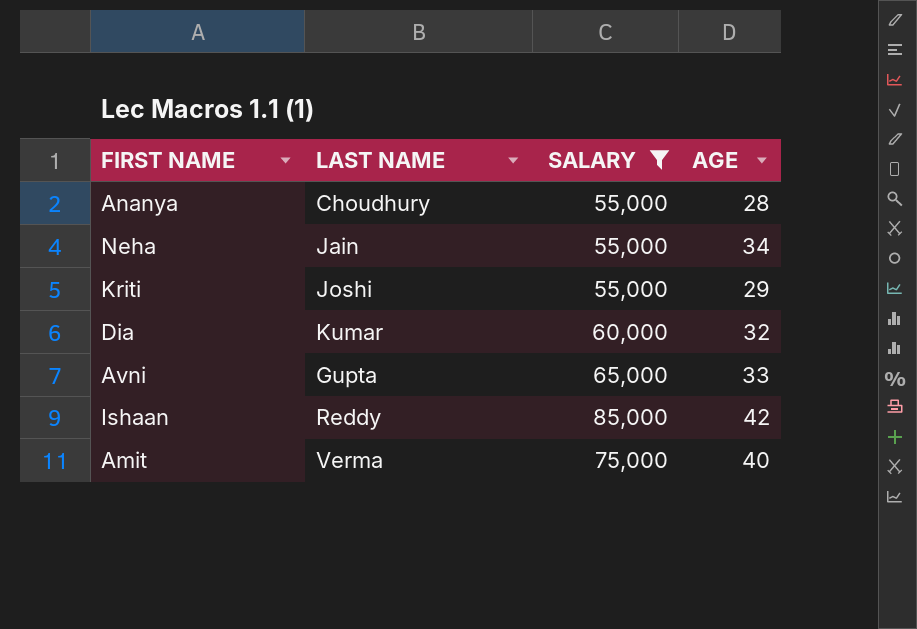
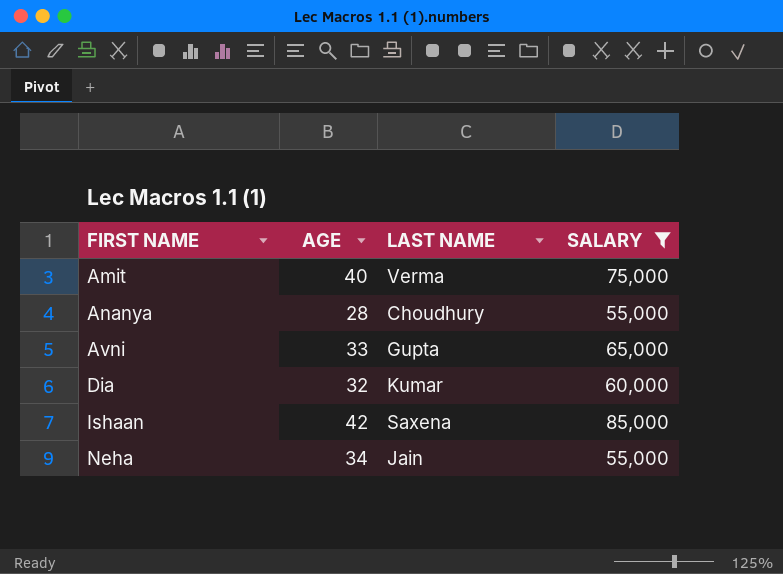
row order: none -> FIRST NAME ascending
column AGE | position: 4 -> 2
row Kriti: Joshi | 55,000 | 29 -> none
Ishaan | LAST NAME: Reddy -> Saxena

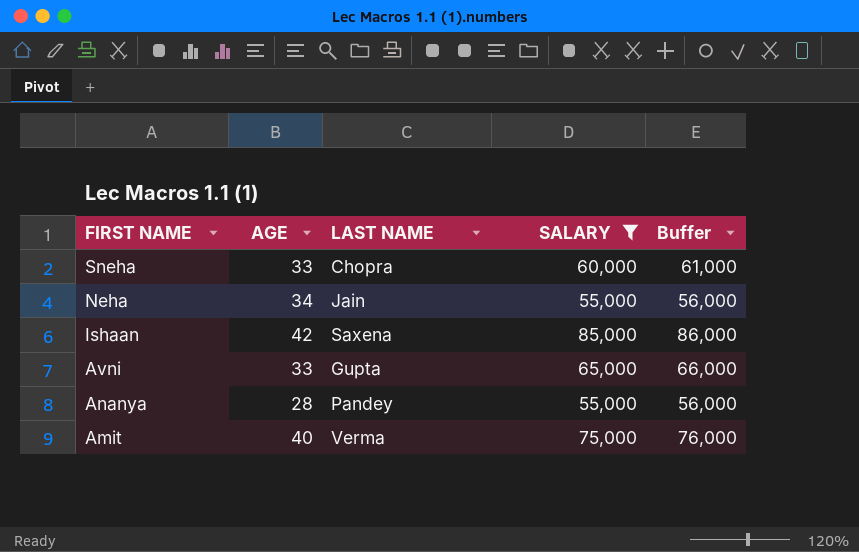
row order: FIRST NAME ascending -> FIRST NAME descending
column Buffer | formula: none -> [SALARY] + 1000
row Dia: 32 | Kumar | 60,000 -> none
row Sneha: none -> 33 | Chopra | 60,000 | 61,000
Ananya | LAST NAME: Choudhury -> Pandey

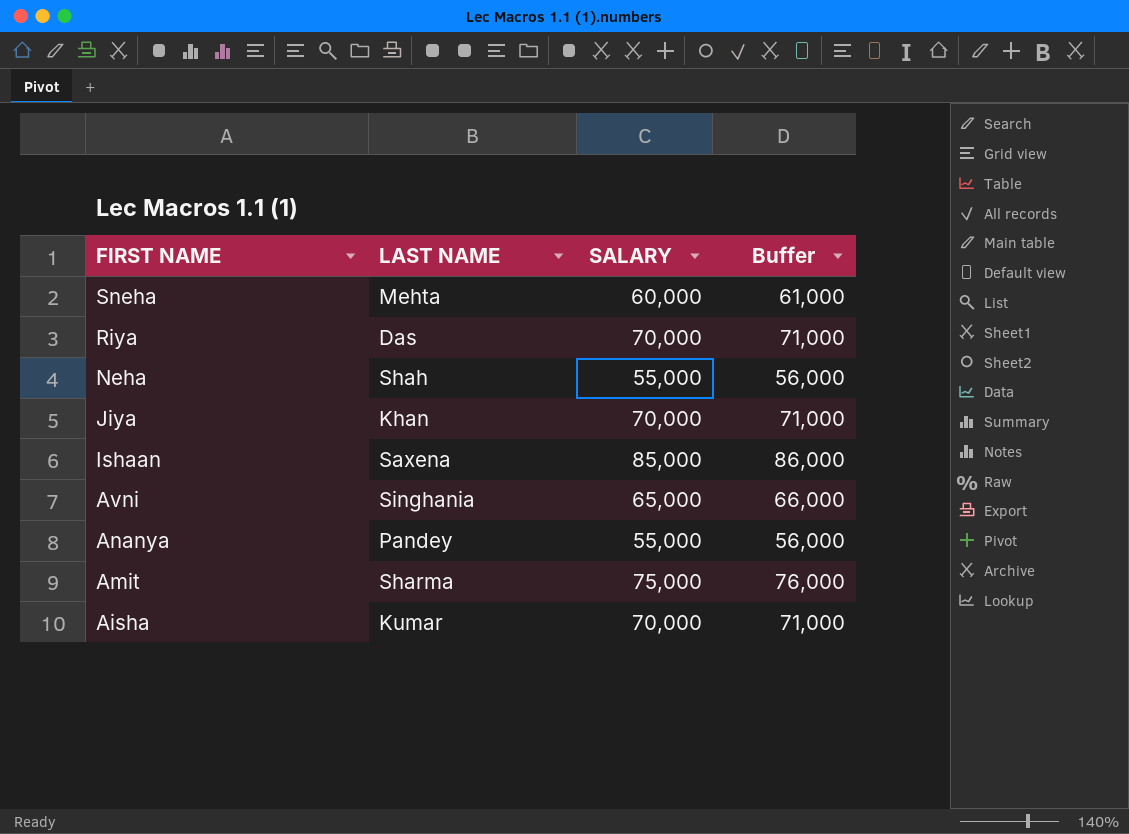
filter: SALARY != 70,000 -> none
column AGE | position: 2 -> none
Sneha | LAST NAME: Chopra -> Mehta
Neha | LAST NAME: Jain -> Shah
Avni | LAST NAME: Gupta -> Singhania
Amit | LAST NAME: Verma -> Sharma

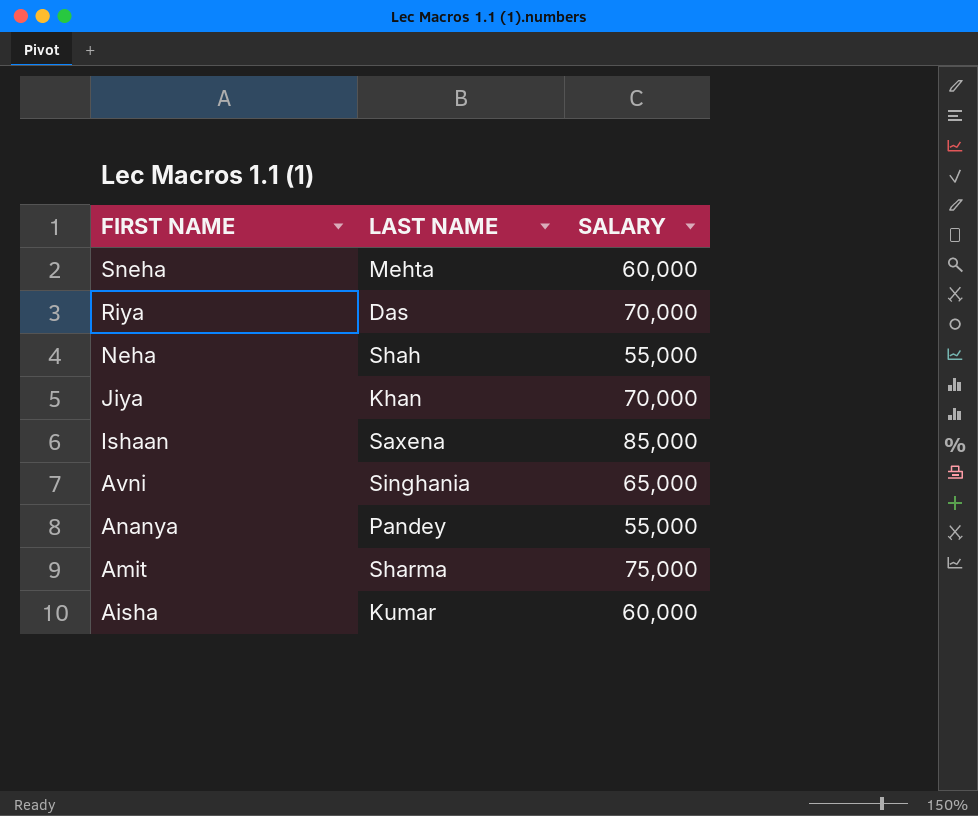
column Buffer | formula: [SALARY] + 1000 -> none
Aisha | SALARY: 70,000 -> 60,000

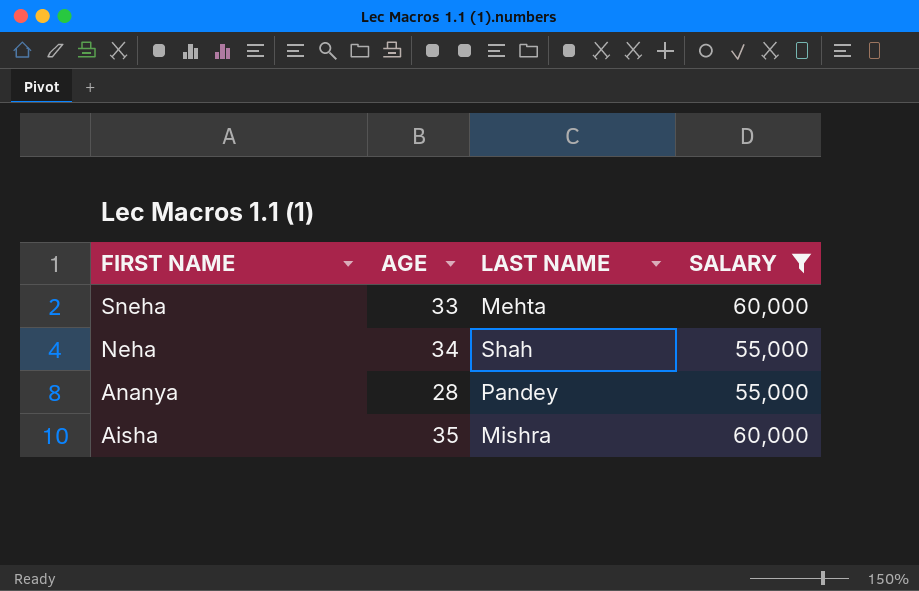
filter: none -> SALARY <= 60,000
column AGE | position: none -> 2
Aisha | LAST NAME: Kumar -> Mishra

